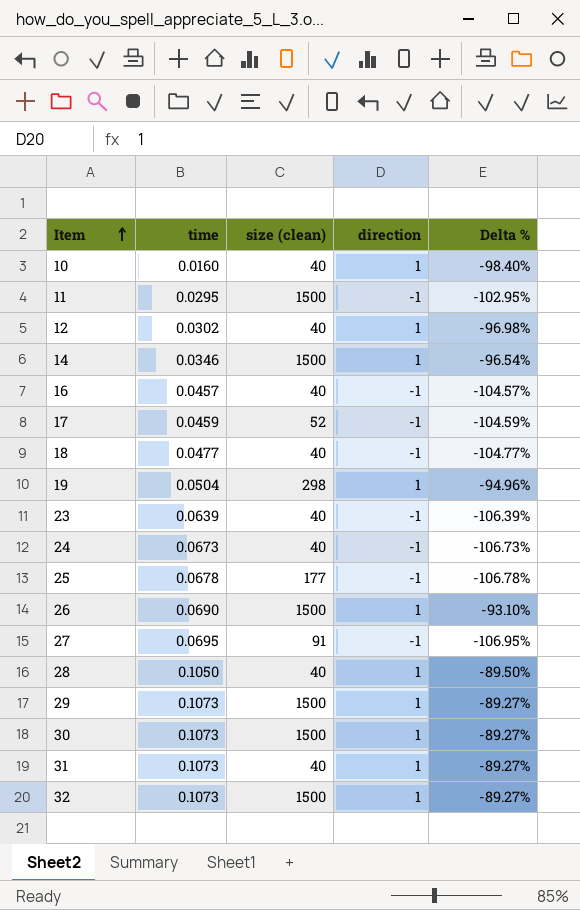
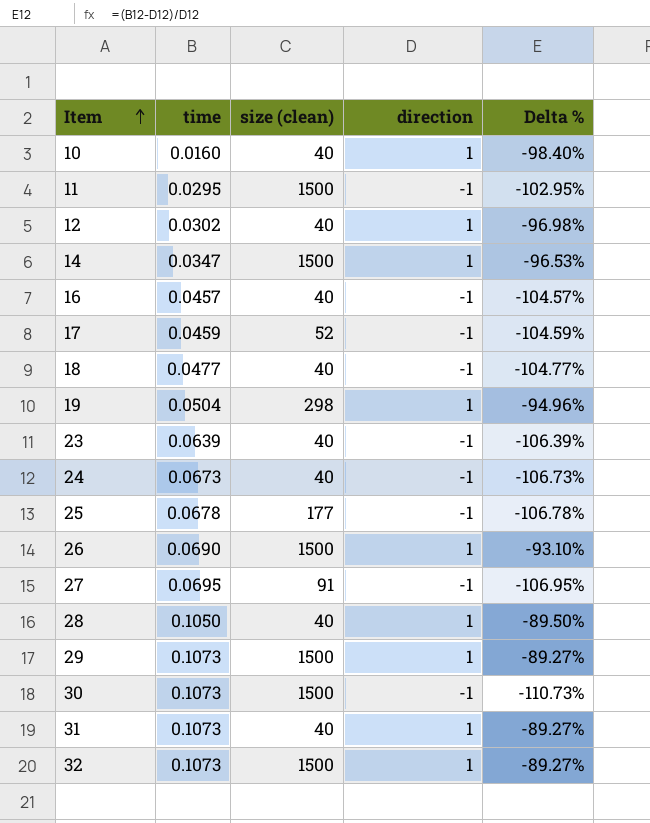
14 | time: 0.0346 -> 0.0347
14 | Delta %: -96.54% -> -96.53%
30 | direction: 1 -> -1
30 | Delta %: -89.27% -> -110.73%

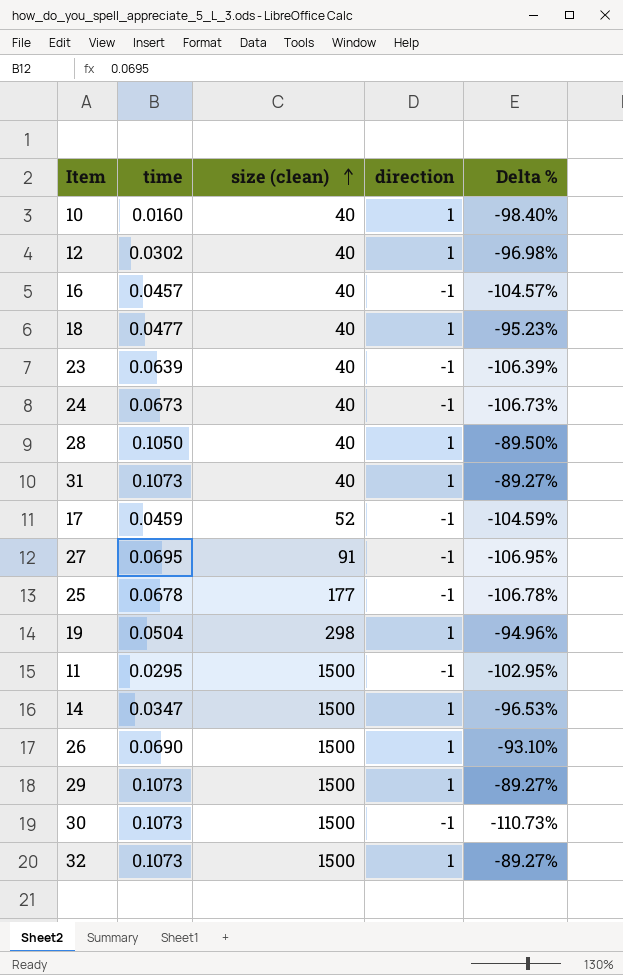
row order: Item ascending -> size (clean) ascending
18 | direction: -1 -> 1
18 | Delta %: -104.77% -> -95.23%

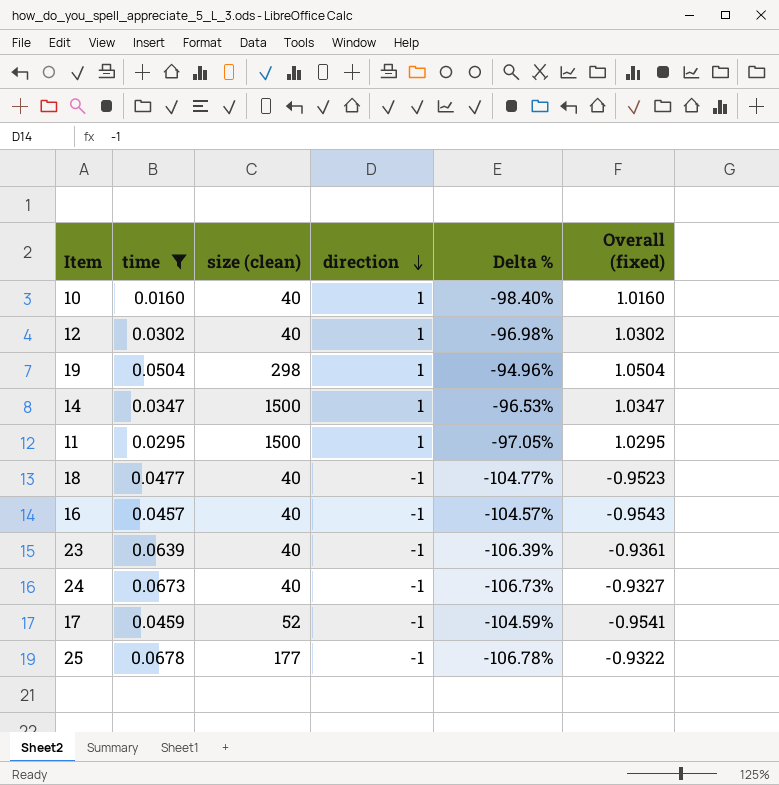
filter: none -> time <= 0.0678
row order: size (clean) ascending -> direction descending
column Overall (fixed) | formula: none -> [time] + [direction]
11 | direction: -1 -> 1
11 | Delta %: -102.95% -> -97.05%
18 | direction: 1 -> -1
18 | Delta %: -95.23% -> -104.77%

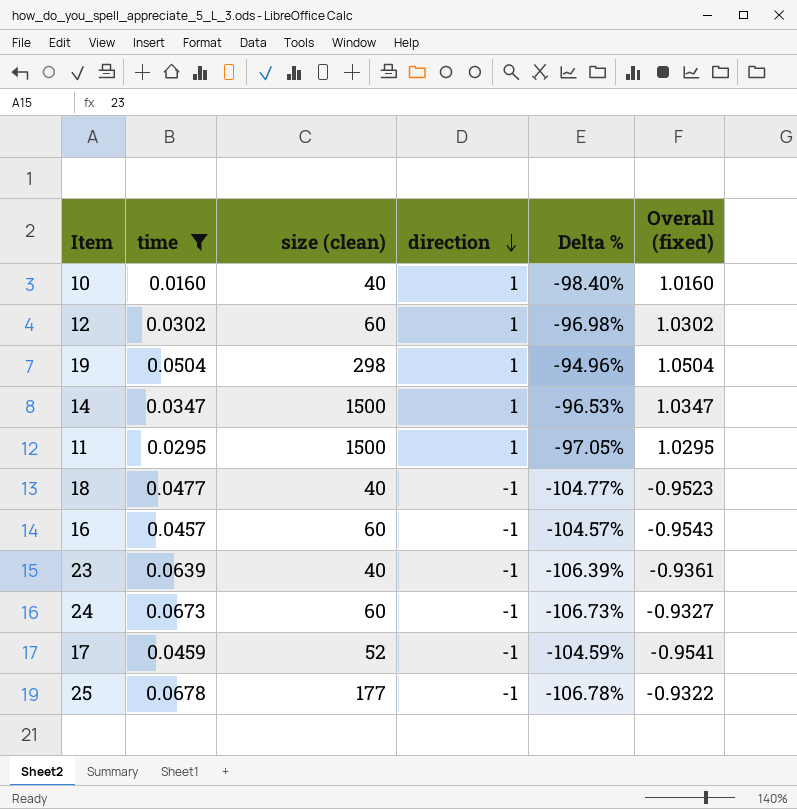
12 | size (clean): 40 -> 60
16 | size (clean): 40 -> 60
24 | size (clean): 40 -> 60

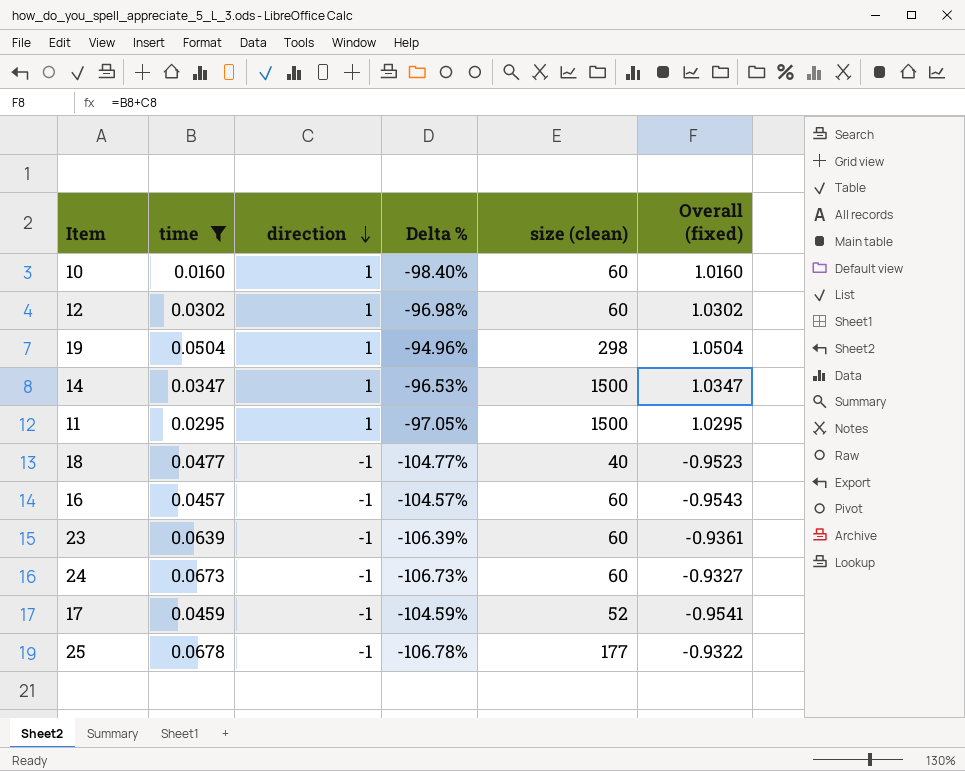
column size (clean) | position: 3 -> 5
10 | size (clean): 40 -> 60
23 | size (clean): 40 -> 60

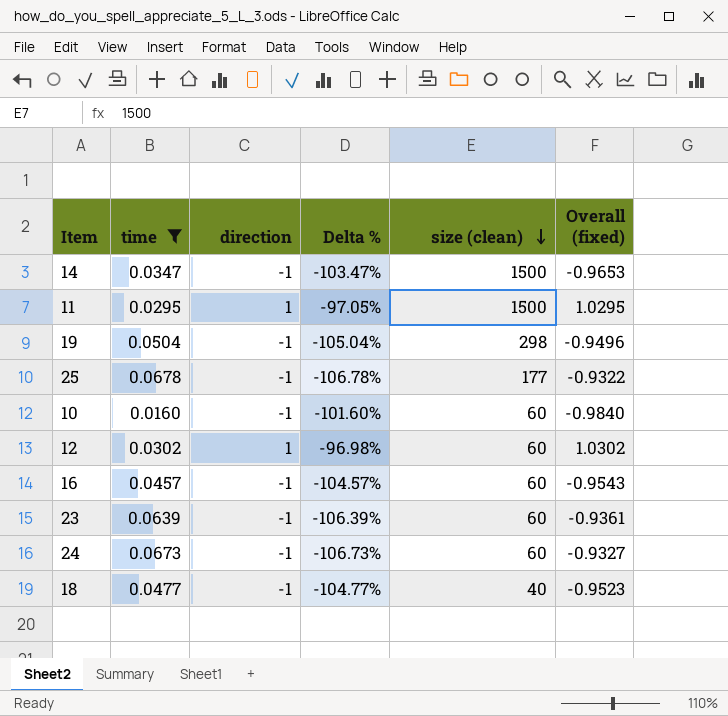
row order: direction descending -> size (clean) descending
row 17: 0.0459 | -1 | -104.59% | 52 | -0.9541 -> none
14 | direction: 1 -> -1
14 | Delta %: -96.53% -> -103.47%
14 | Overall (fixed): 1.0347 -> -0.9653
19 | direction: 1 -> -1
19 | Delta %: -94.96% -> -105.04%
19 | Overall (fixed): 1.0504 -> -0.9496
10 | direction: 1 -> -1
10 | Delta %: -98.40% -> -101.60%
10 | Overall (fixed): 1.0160 -> -0.9840

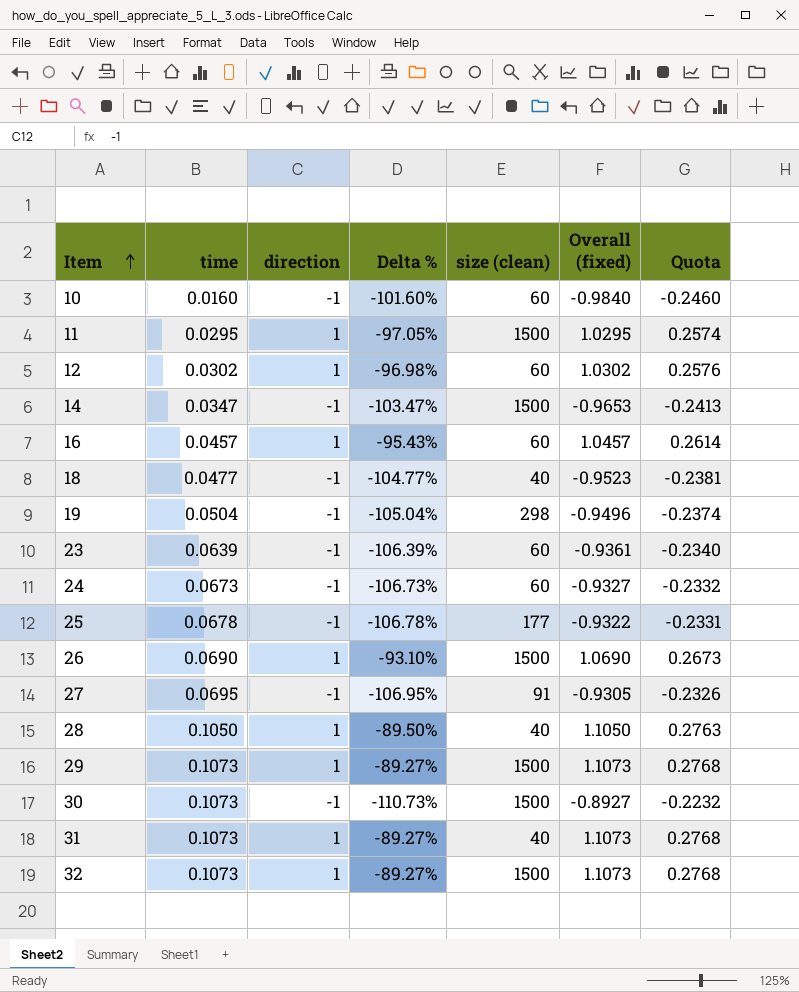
filter: time <= 0.0678 -> none
row order: size (clean) descending -> Item ascending
column Quota | formula: none -> [Overall (fixed)] * 0.25
16 | direction: -1 -> 1
16 | Delta %: -104.57% -> -95.43%
16 | Overall (fixed): -0.9543 -> 1.0457

